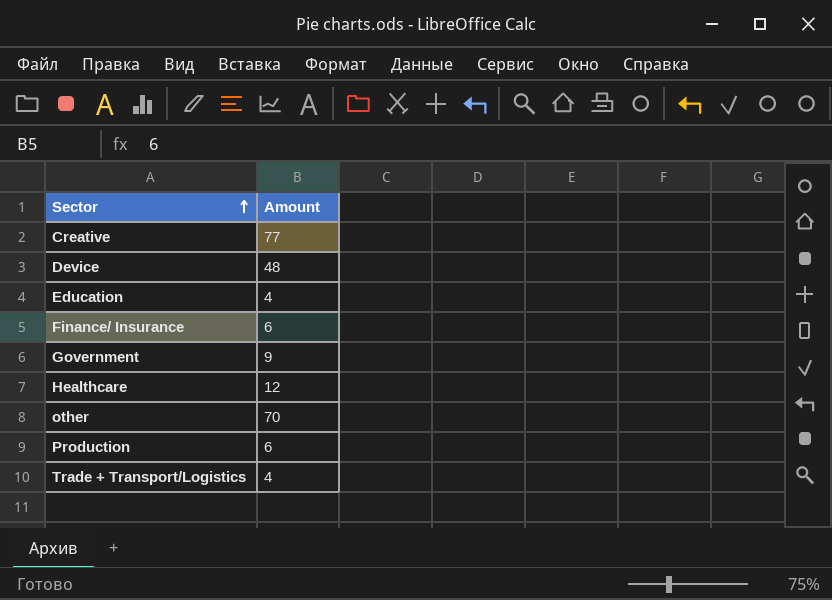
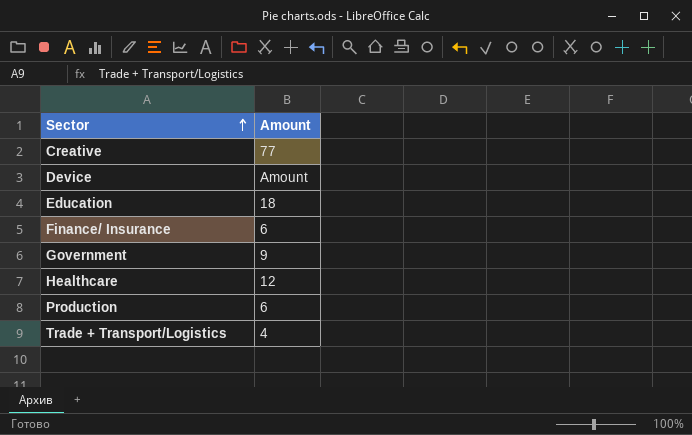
row other: 70 -> none
Device | Amount: 48 -> Amount
Education | Amount: 4 -> 18

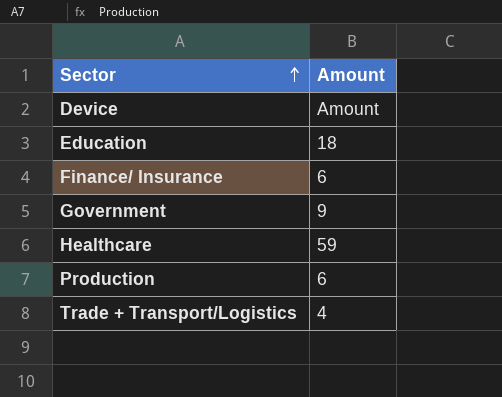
row Creative: 77 -> none
Healthcare | Amount: 12 -> 59

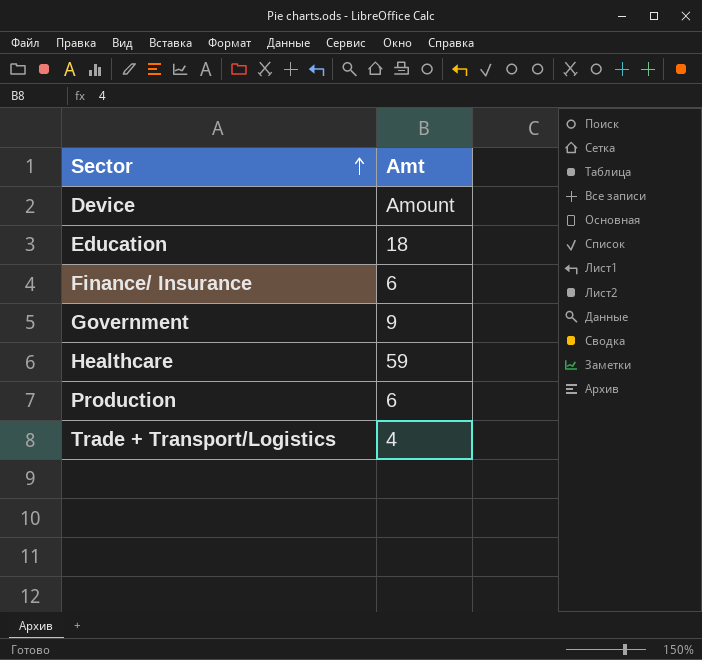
column name: Amount -> Amt

